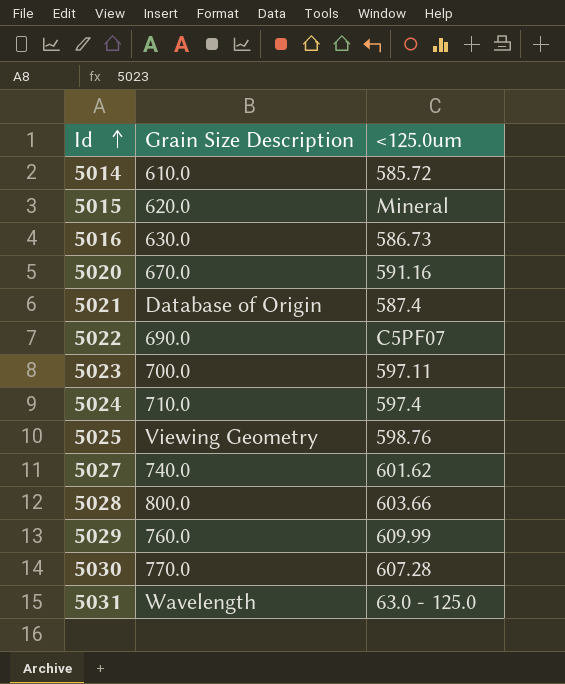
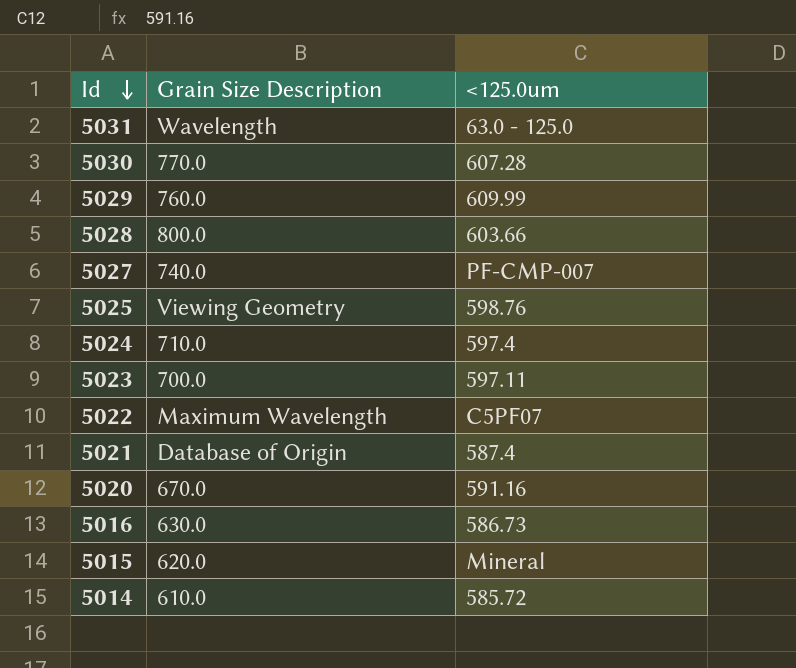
row order: Id ascending -> Id descending
5027 | <125.0um: 601.62 -> PF-CMP-007
5022 | Grain Size Description: 690.0 -> Maximum Wavelength

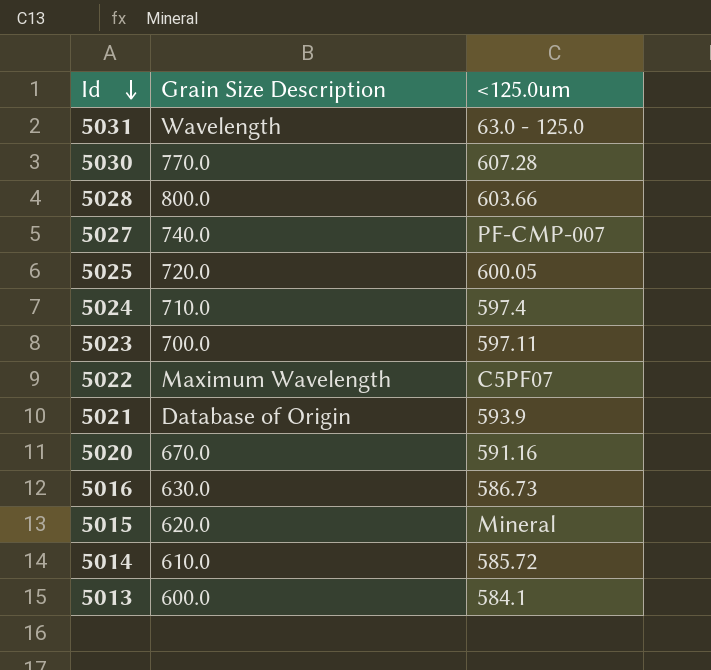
row 5029: 760.0 | 609.99 -> none
5025 | Grain Size Description: Viewing Geometry -> 720.0
5025 | <125.0um: 598.76 -> 600.05
5021 | <125.0um: 587.4 -> 593.9
row 5013: none -> 600.0 | 584.1

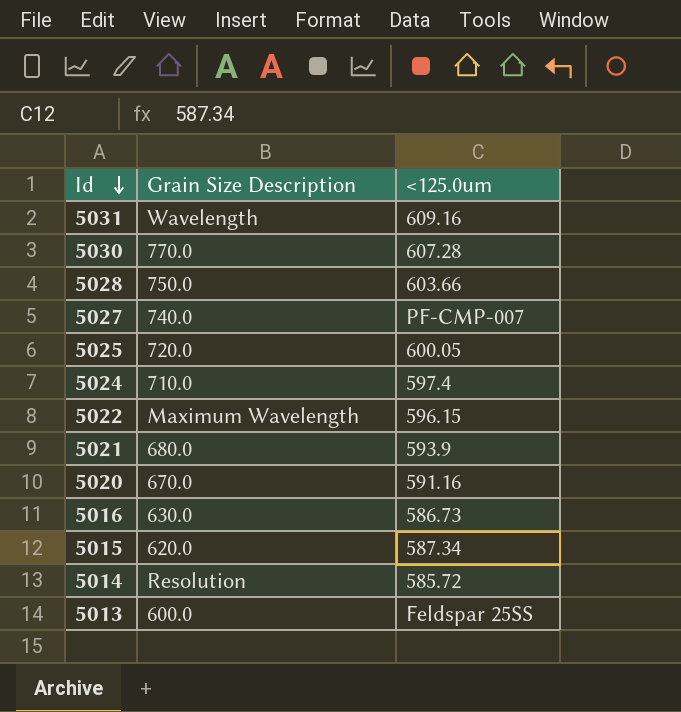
row 5023: 700.0 | 597.11 -> none
5031 | <125.0um: 63.0 - 125.0 -> 609.16
5028 | Grain Size Description: 800.0 -> 750.0
5022 | <125.0um: C5PF07 -> 596.15
5021 | Grain Size Description: Database of Origin -> 680.0
5015 | <125.0um: Mineral -> 587.34
5014 | Grain Size Description: 610.0 -> Resolution
5013 | <125.0um: 584.1 -> Feldspar 25SS

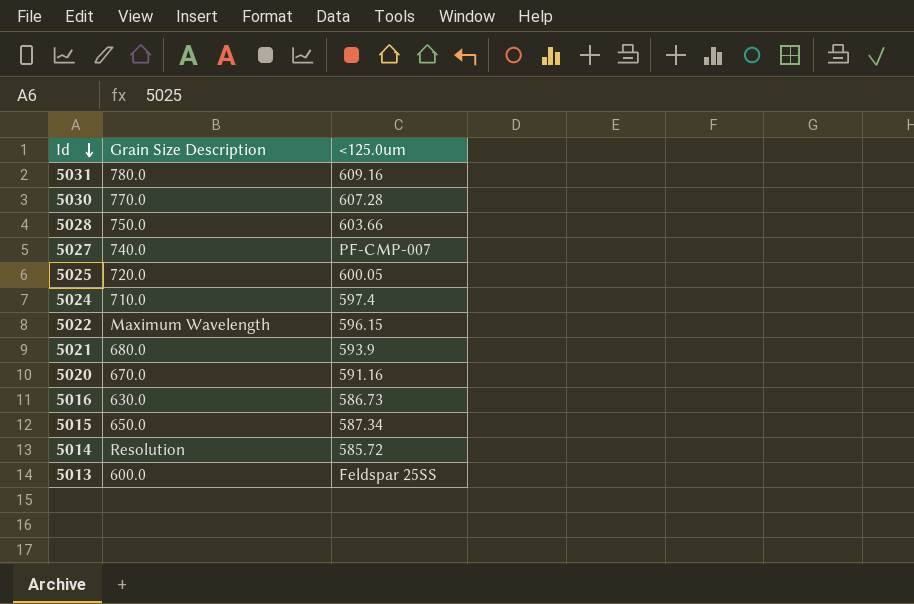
5031 | Grain Size Description: Wavelength -> 780.0
5015 | Grain Size Description: 620.0 -> 650.0

